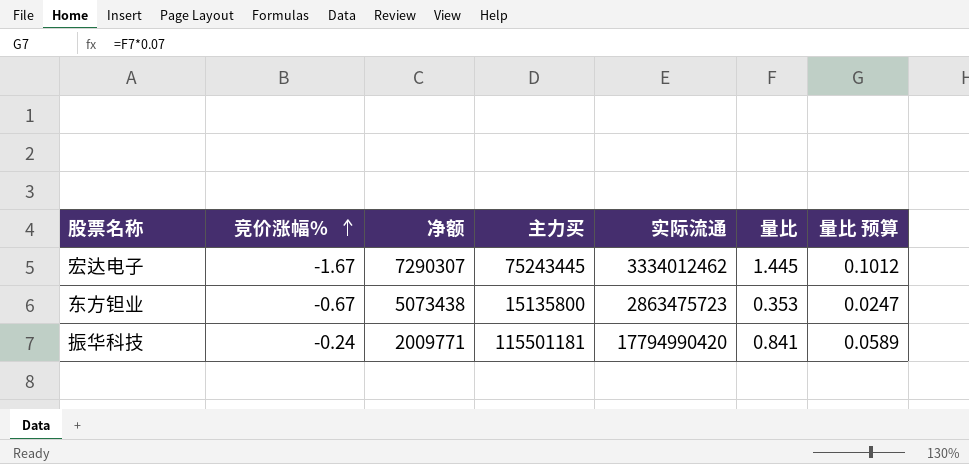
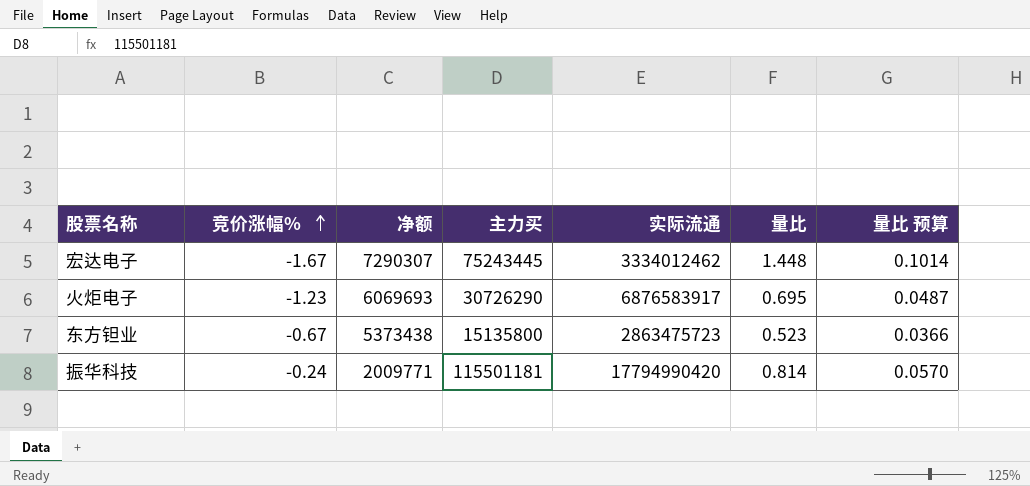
宏达电子 | 量比: 1.445 -> 1.448
宏达电子 | 量比 预算: 0.1012 -> 0.1014
row 火炬电子: none -> -1.23 | 6069693 | 30726290 | 6876583917 | 0.695 | 0.0487
东方钽业 | 净额: 5073438 -> 5373438
东方钽业 | 量比: 0.353 -> 0.523
东方钽业 | 量比 预算: 0.0247 -> 0.0366
振华科技 | 量比: 0.841 -> 0.814
振华科技 | 量比 预算: 0.0589 -> 0.0570

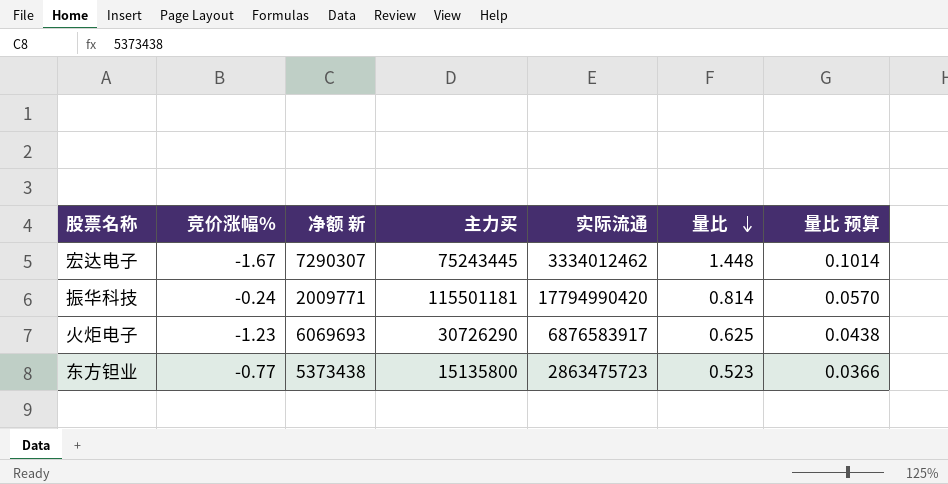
row order: 竞价涨幅% ascending -> 量比 descending
column name: 净额 -> 净额 新
火炬电子 | 量比: 0.695 -> 0.625
火炬电子 | 量比 预算: 0.0487 -> 0.0438
东方钽业 | 竞价涨幅%: -0.67 -> -0.77

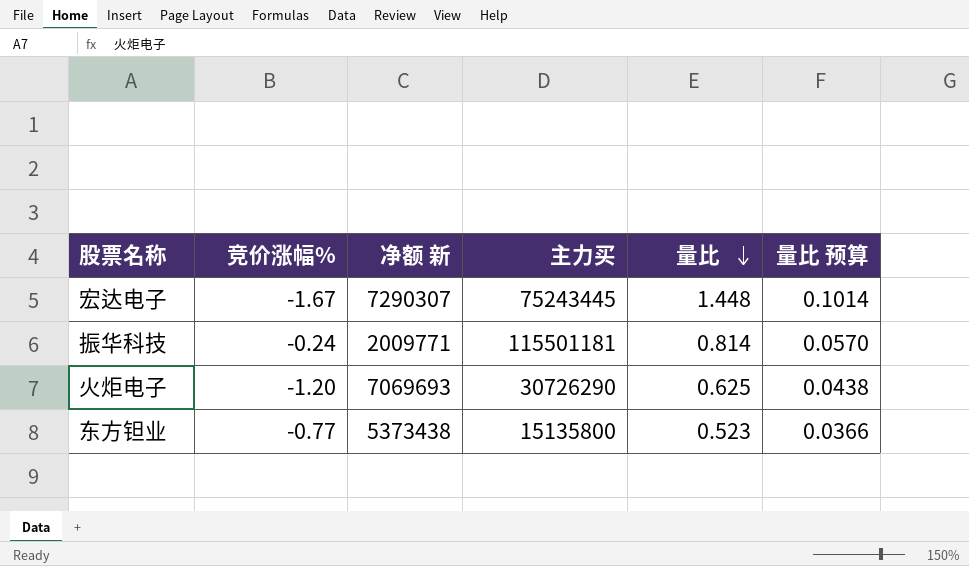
column 实际流通 | position: 5 -> none
火炬电子 | 竞价涨幅%: -1.23 -> -1.20
火炬电子 | 净额 新: 6069693 -> 7069693

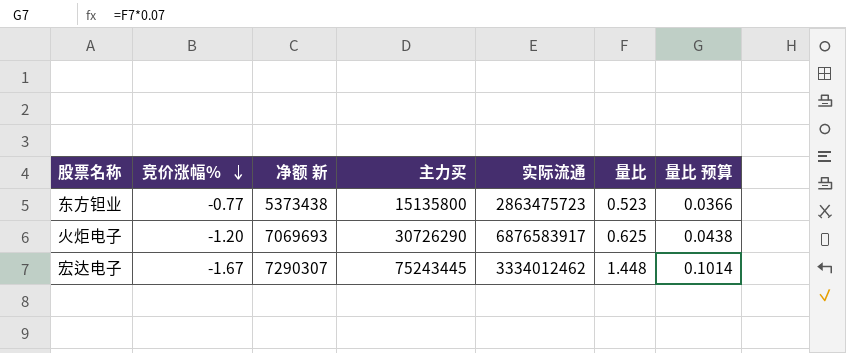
row order: 量比 descending -> 竞价涨幅% descending
column 实际流通 | position: none -> 5
row 振华科技: -0.24 | 2009771 | 115501181 | 0.814 | 0.0570 -> none

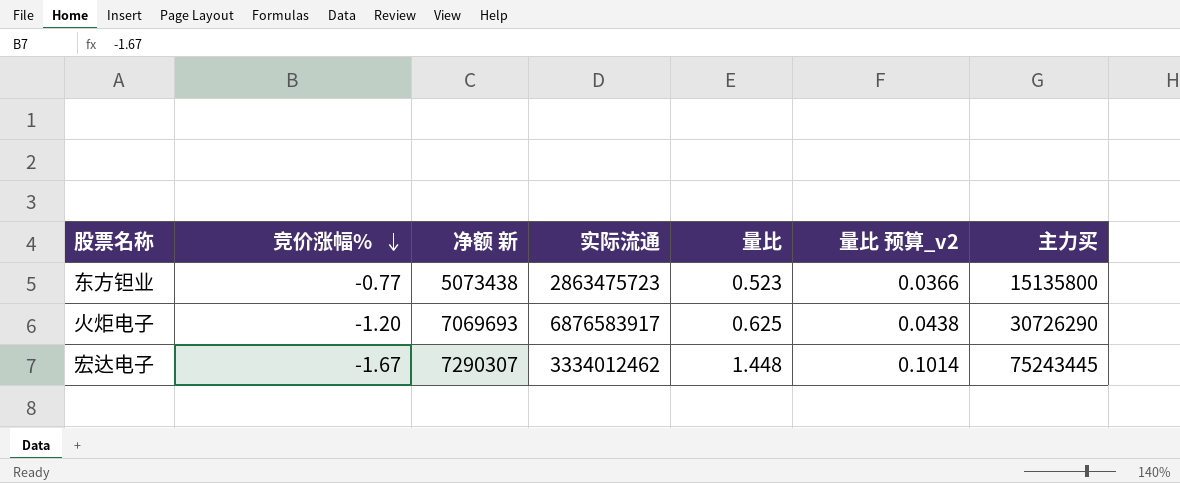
column name: 量比 预算 -> 量比 预算_v2
column 主力买 | position: 4 -> 7
东方钽业 | 净额 新: 5373438 -> 5073438

